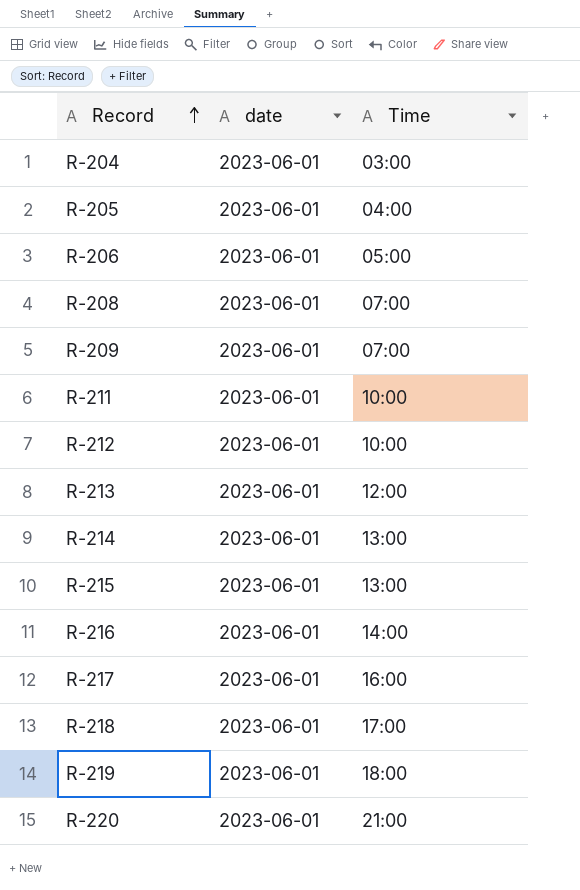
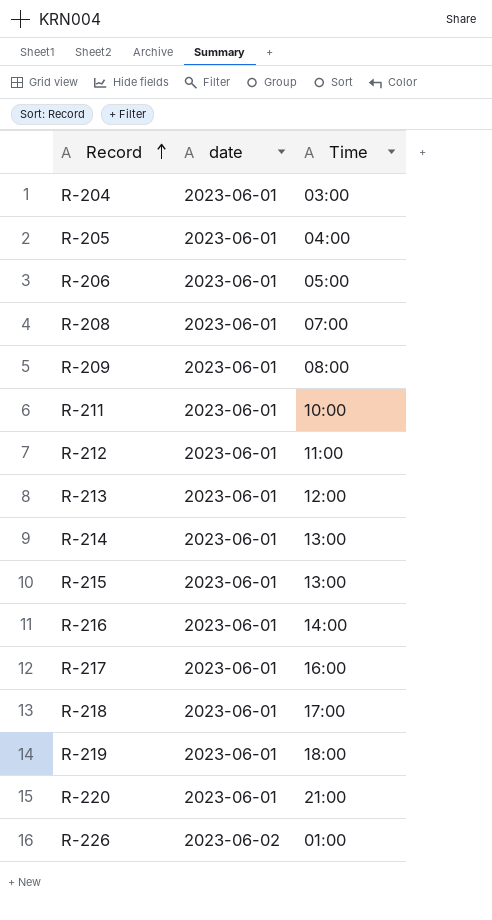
R-209 | Time: 07:00 -> 08:00
R-212 | Time: 10:00 -> 11:00
row R-226: none -> 2023-06-02 | 01:00

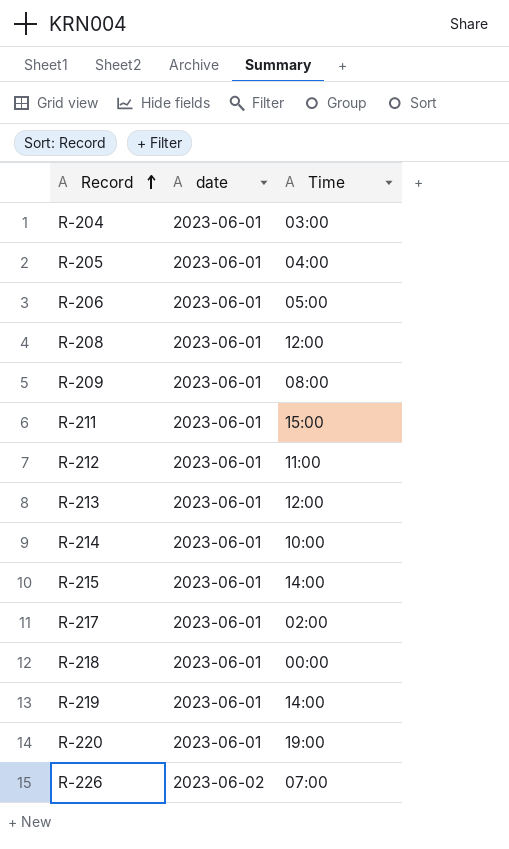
row R-216: 2023-06-01 | 14:00 -> none
R-208 | Time: 07:00 -> 12:00
R-211 | Time: 10:00 -> 15:00
R-214 | Time: 13:00 -> 10:00
R-215 | Time: 13:00 -> 14:00
R-217 | Time: 16:00 -> 02:00
R-218 | Time: 17:00 -> 00:00
R-219 | Time: 18:00 -> 14:00
R-220 | Time: 21:00 -> 19:00
R-226 | Time: 01:00 -> 07:00

